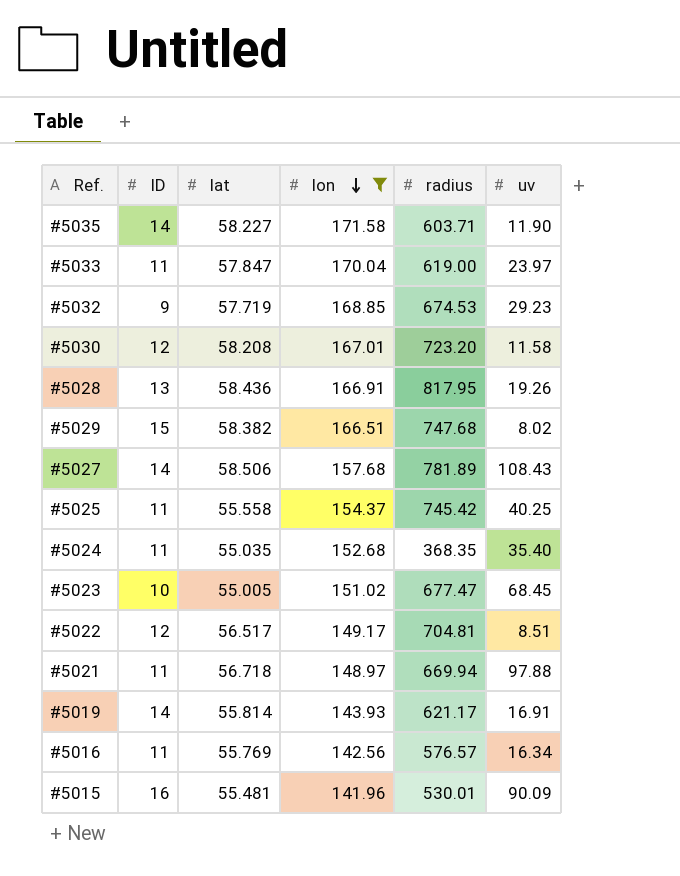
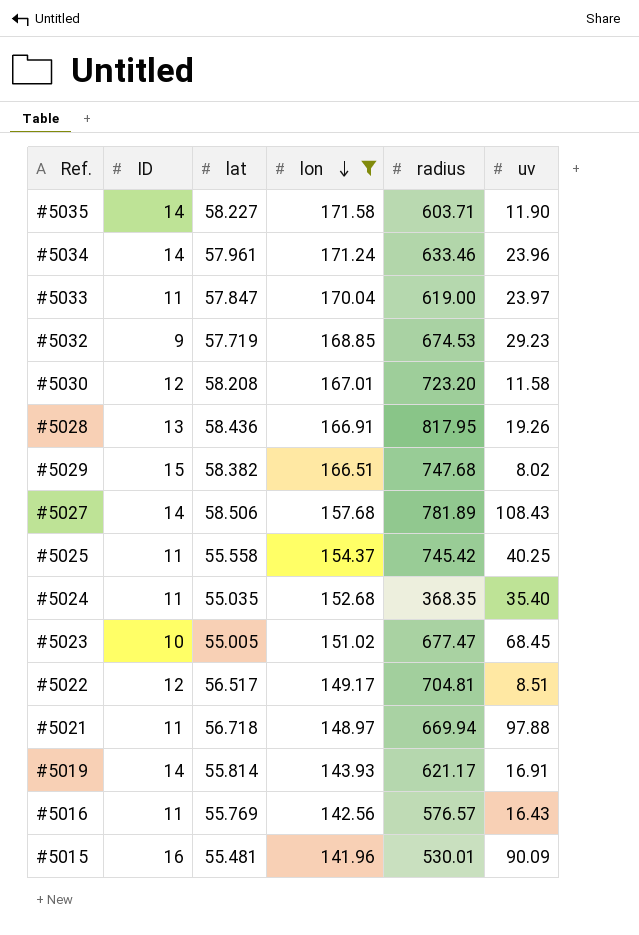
row #5034: none -> 14 | 57.961 | 171.24 | 633.46 | 23.96
#5016 | uv: 16.34 -> 16.43

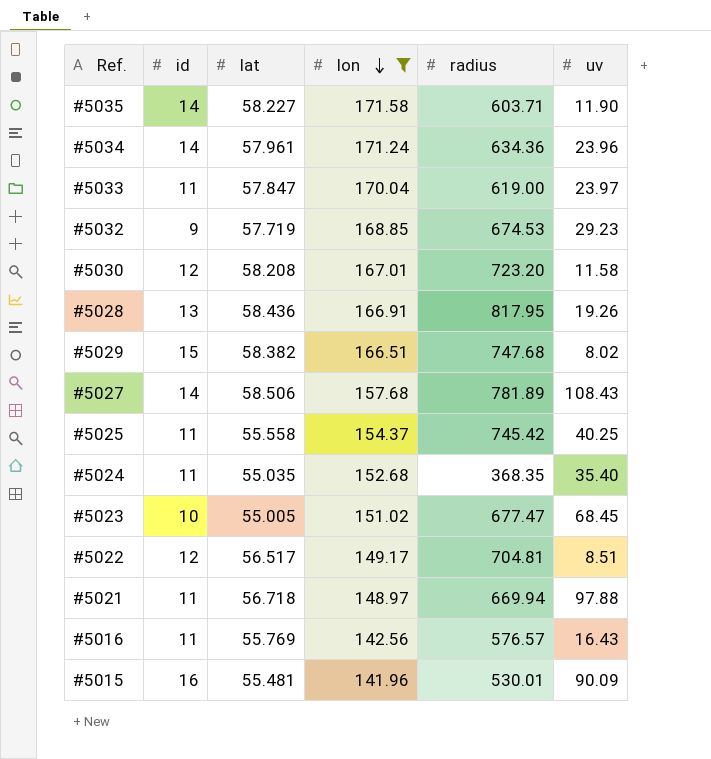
column name: ID -> id
row #5019: 14 | 55.814 | 143.93 | 621.17 | 16.91 -> none
#5034 | radius: 633.46 -> 634.36

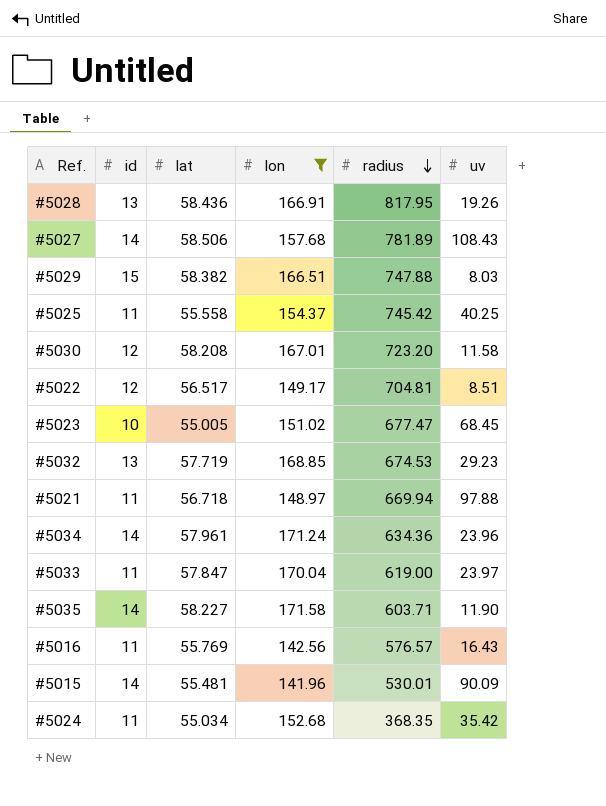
row order: lon descending -> radius descending
#5029 | radius: 747.68 -> 747.88
#5029 | uv: 8.02 -> 8.03
#5032 | id: 9 -> 13
#5015 | id: 16 -> 14
#5024 | lat: 55.035 -> 55.034
#5024 | uv: 35.40 -> 35.42

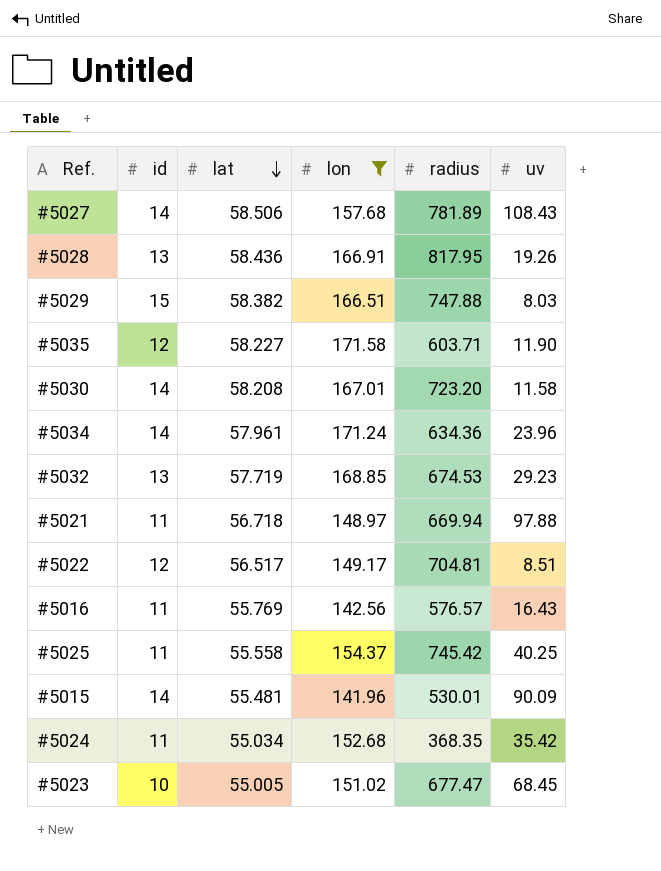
row order: radius descending -> lat descending
row #5033: 11 | 57.847 | 170.04 | 619.00 | 23.97 -> none
#5035 | id: 14 -> 12
#5030 | id: 12 -> 14

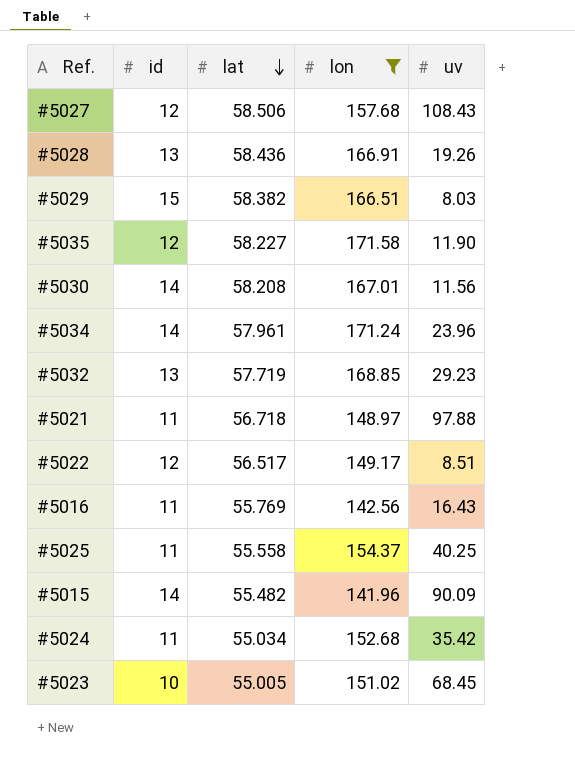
column radius | position: 5 -> none
#5027 | id: 14 -> 12
#5030 | uv: 11.58 -> 11.56
#5015 | lat: 55.481 -> 55.482

